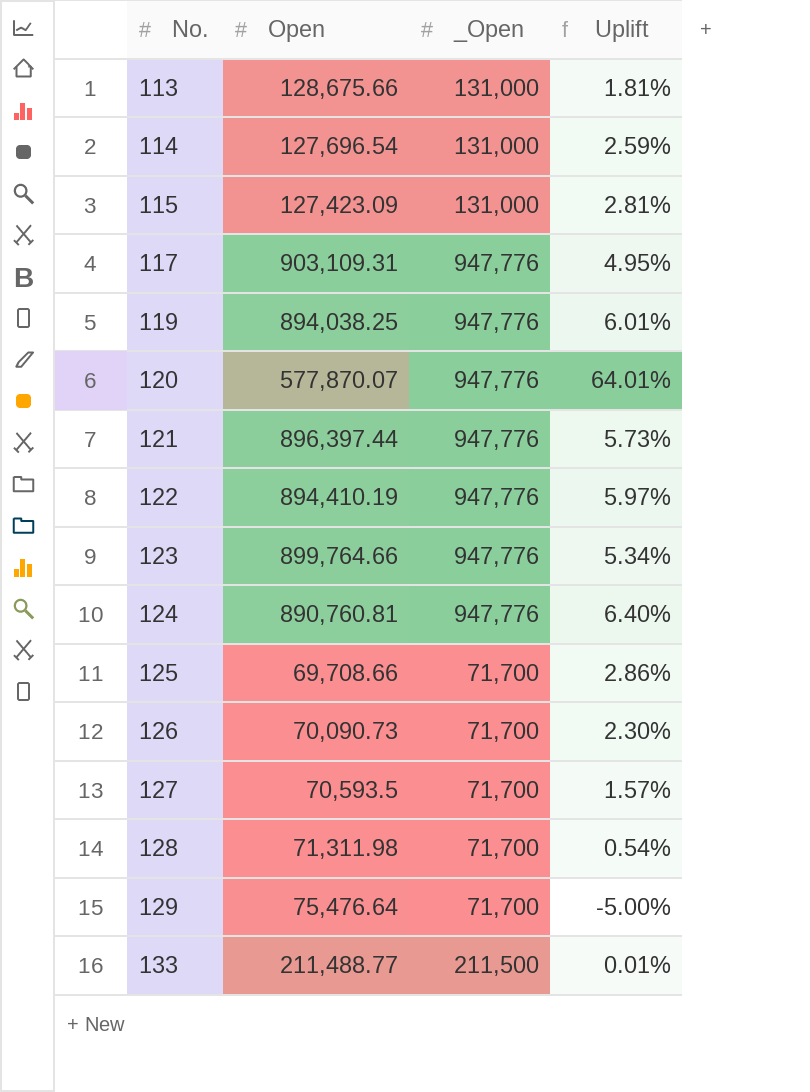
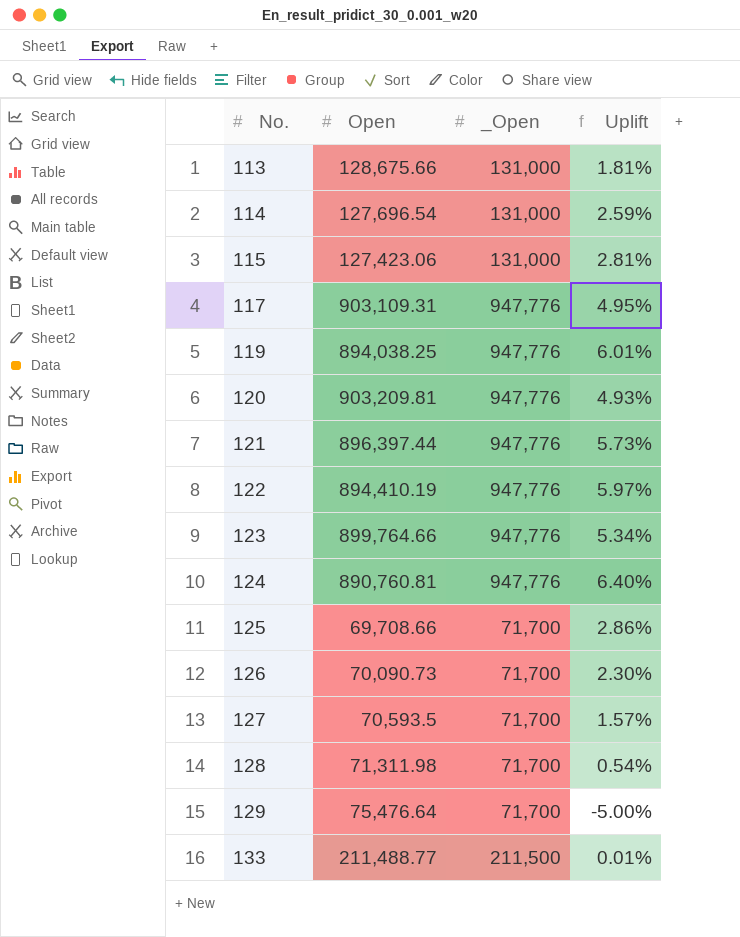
115 | Open: 127,423.09 -> 127,423.06
120 | Open: 577,870.07 -> 903,209.81
120 | Uplift: 64.01% -> 4.93%

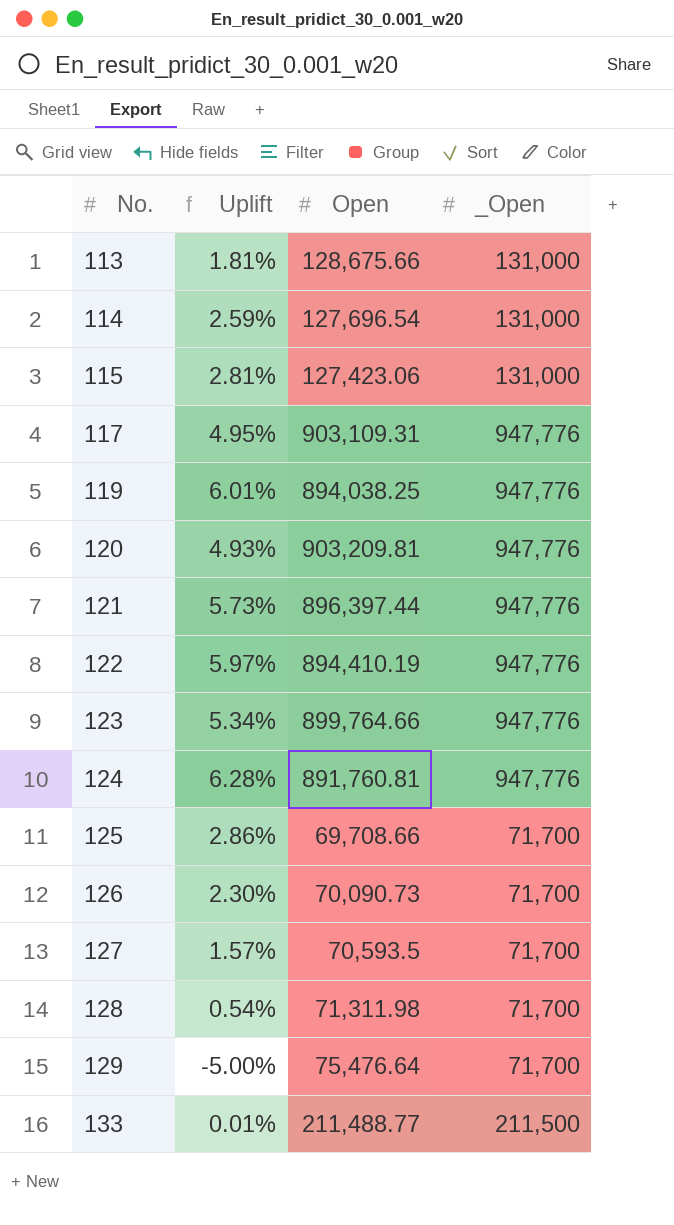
column Uplift | position: 4 -> 2
124 | Uplift: 6.40% -> 6.28%
124 | Open: 890,760.81 -> 891,760.81

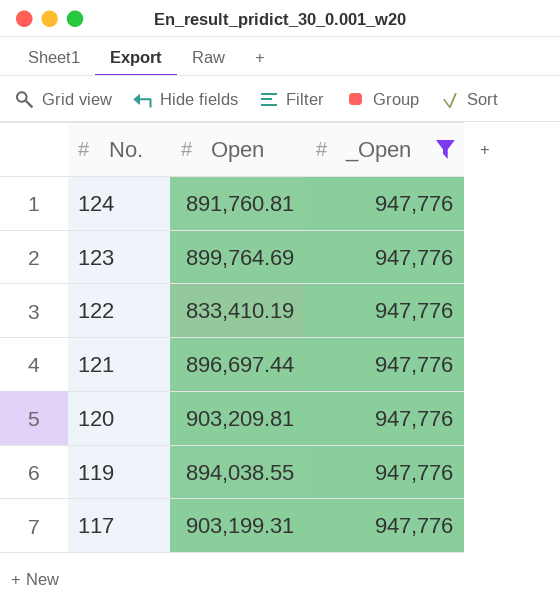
filter: none -> _Open = 947,776
row order: No. ascending -> No. descending
column Uplift | formula: ([_Open] - [Open]) / [Open] -> none
123 | Open: 899,764.66 -> 899,764.69
122 | Open: 894,410.19 -> 833,410.19
121 | Open: 896,397.44 -> 896,697.44
119 | Open: 894,038.25 -> 894,038.55
117 | Open: 903,109.31 -> 903,199.31

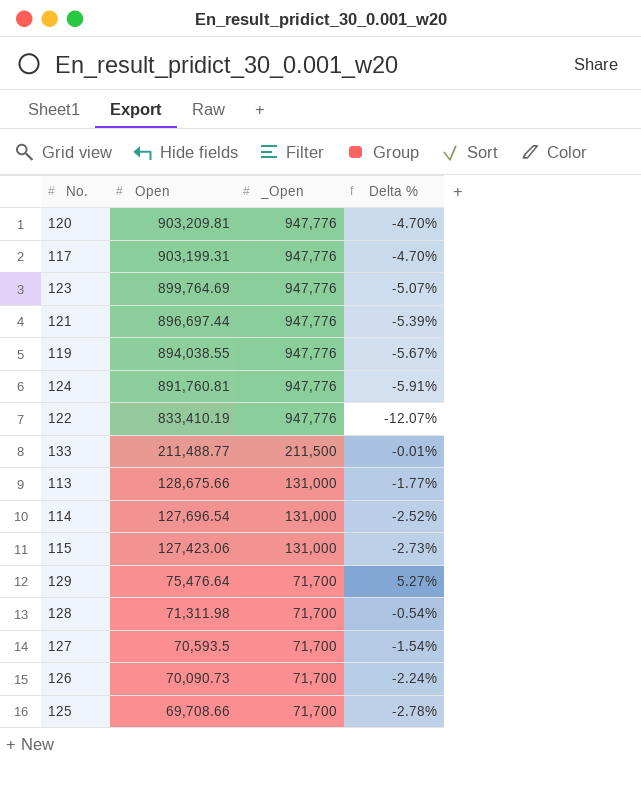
filter: _Open = 947,776 -> none
row order: No. descending -> Open descending
column Delta % | formula: none -> ([Open] - [_Open]) / [_Open]

